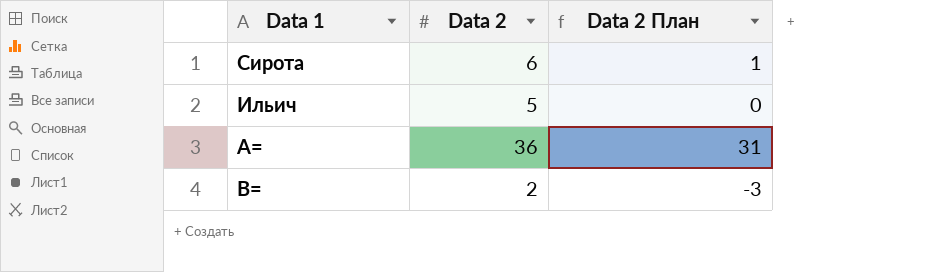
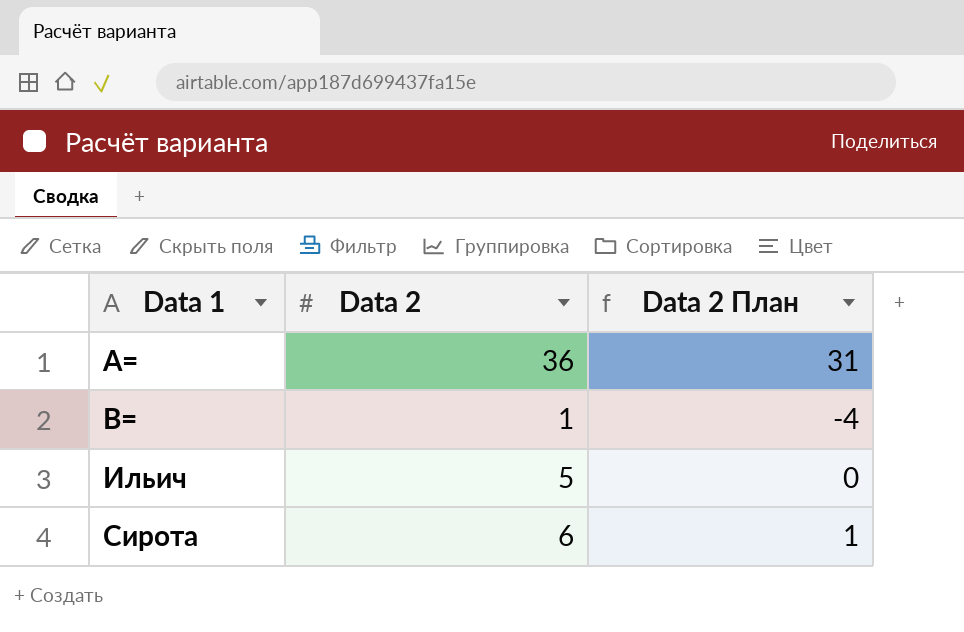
row order: none -> Data 1 ascending
B= | Data 2: 2 -> 1
B= | Data 2 План: -3 -> -4

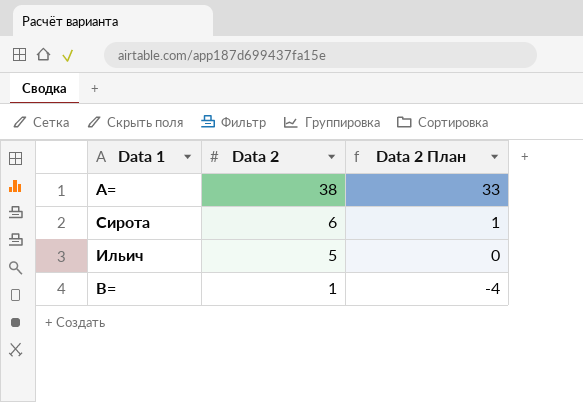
row order: Data 1 ascending -> Data 2 descending
A= | Data 2: 36 -> 38
A= | Data 2 План: 31 -> 33

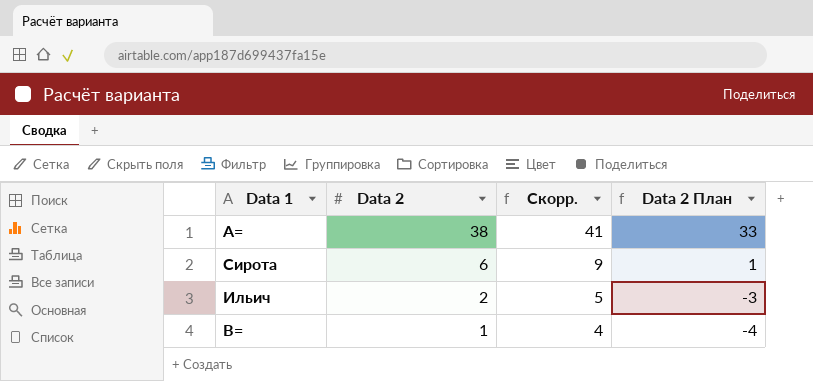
column Скорр. | formula: none -> [Data 2] + 3
Ильич | Data 2: 5 -> 2
Ильич | Data 2 План: 0 -> -3

